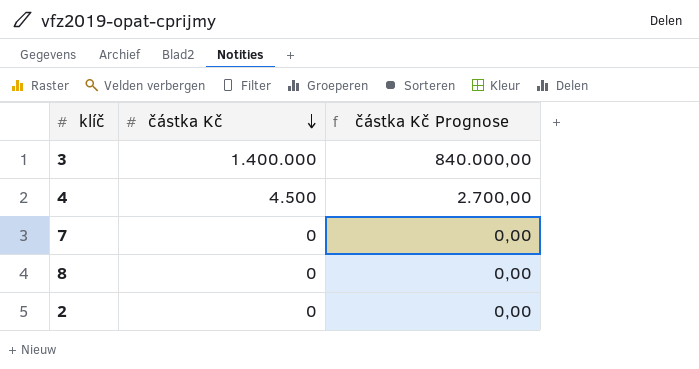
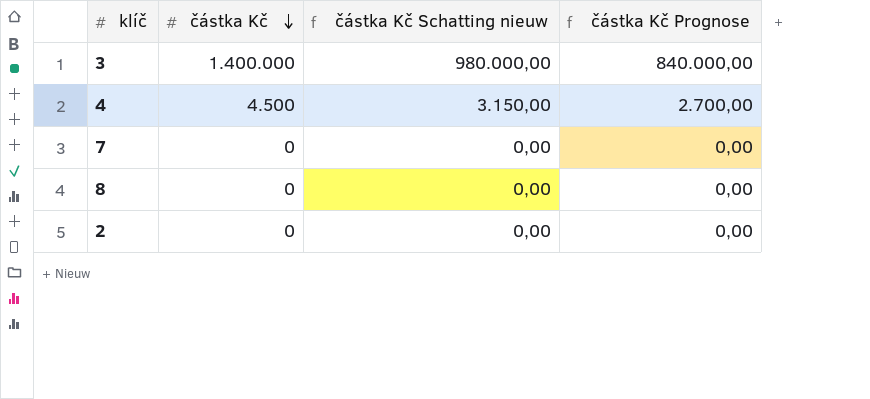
column částka Kč Schatting nieuw | formula: none -> [částka Kč] * 0,7

